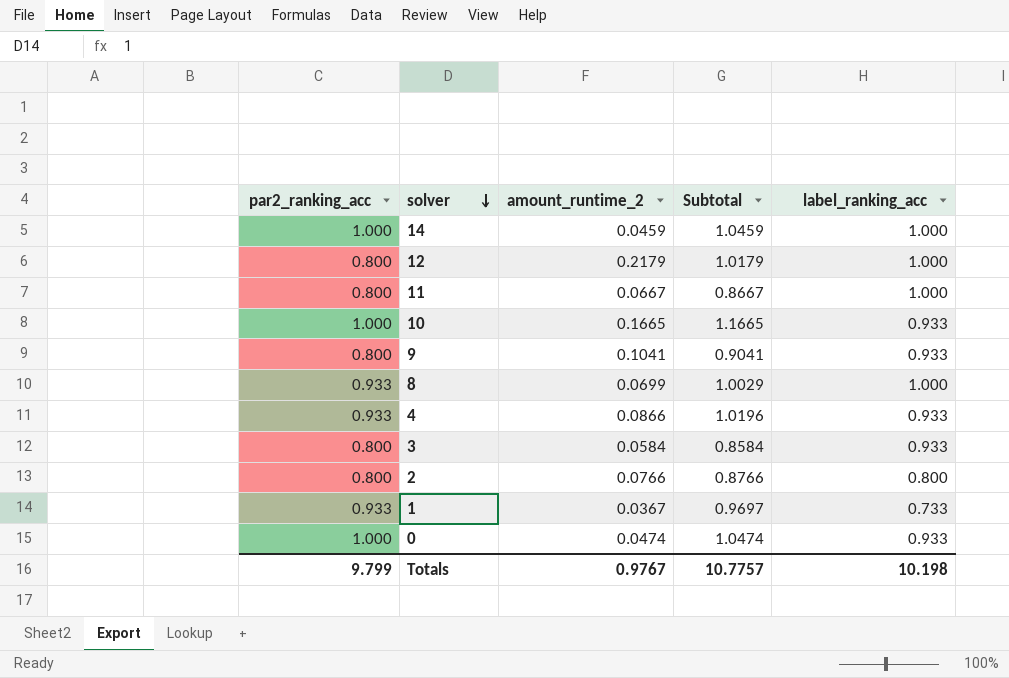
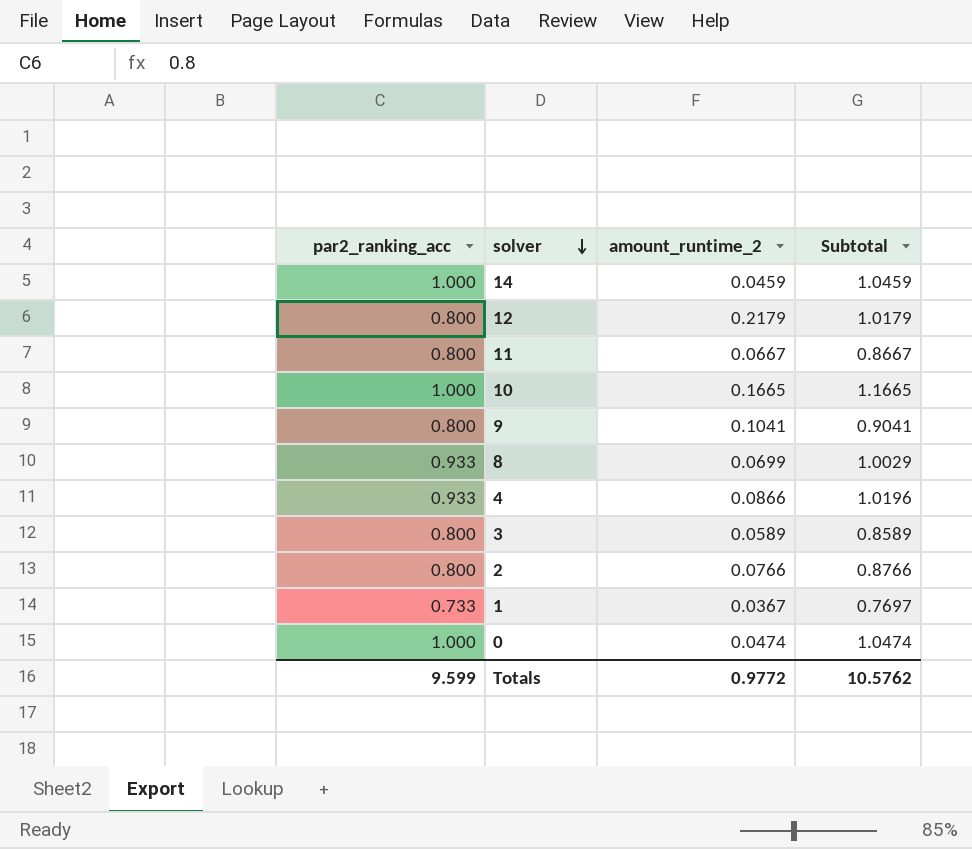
column label_ranking_acc | position: 5 -> none
3 | amount_runtime_2: 0.0584 -> 0.0589
3 | Subtotal: 0.8584 -> 0.8589
1 | par2_ranking_acc: 0.933 -> 0.733
1 | Subtotal: 0.9697 -> 0.7697
Totals | par2_ranking_acc: 9.799 -> 9.599
Totals | amount_runtime_2: 0.9767 -> 0.9772
Totals | Subtotal: 10.7757 -> 10.5762

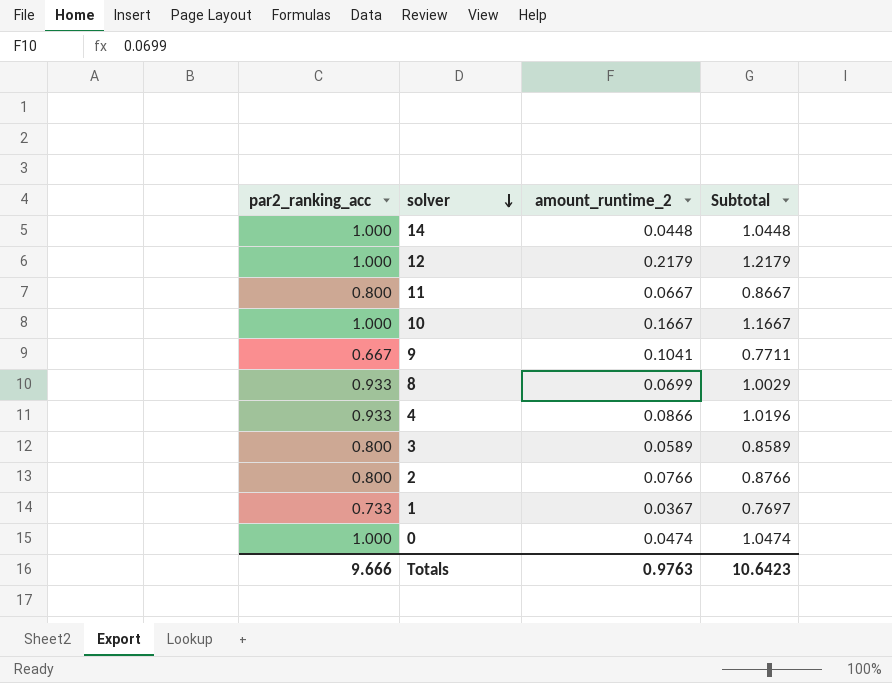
14 | amount_runtime_2: 0.0459 -> 0.0448
14 | Subtotal: 1.0459 -> 1.0448
12 | par2_ranking_acc: 0.800 -> 1.000
12 | Subtotal: 1.0179 -> 1.2179
10 | amount_runtime_2: 0.1665 -> 0.1667
10 | Subtotal: 1.1665 -> 1.1667
9 | par2_ranking_acc: 0.800 -> 0.667
9 | Subtotal: 0.9041 -> 0.7711
Totals | par2_ranking_acc: 9.599 -> 9.666
Totals | amount_runtime_2: 0.9772 -> 0.9763
Totals | Subtotal: 10.5762 -> 10.6423

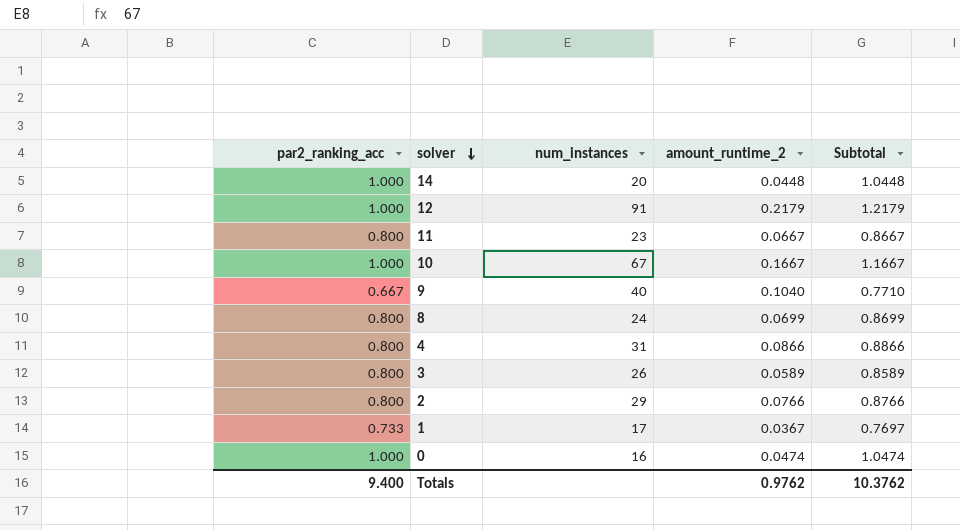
column num_instances | position: none -> 3
9 | amount_runtime_2: 0.1041 -> 0.1040
9 | Subtotal: 0.7711 -> 0.7710
8 | par2_ranking_acc: 0.933 -> 0.800
8 | Subtotal: 1.0029 -> 0.8699
4 | par2_ranking_acc: 0.933 -> 0.800
4 | Subtotal: 1.0196 -> 0.8866
Totals | par2_ranking_acc: 9.666 -> 9.400
Totals | amount_runtime_2: 0.9763 -> 0.9762
Totals | Subtotal: 10.6423 -> 10.3762

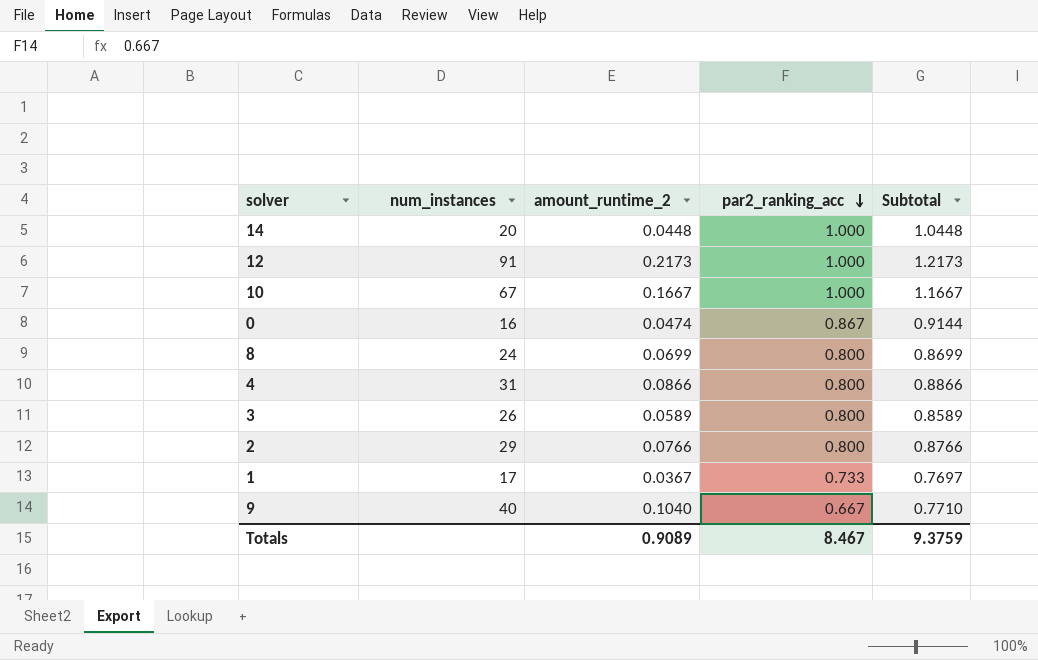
row order: solver descending -> par2_ranking_acc descending
column par2_ranking_acc | position: 1 -> 4
row 11: 0.800 | 23 | 0.0667 | 0.8667 -> none
12 | amount_runtime_2: 0.2179 -> 0.2173
12 | Subtotal: 1.2179 -> 1.2173
0 | par2_ranking_acc: 1.000 -> 0.867
0 | Subtotal: 1.0474 -> 0.9144
Totals | amount_runtime_2: 0.9762 -> 0.9089
Totals | par2_ranking_acc: 9.400 -> 8.467
Totals | Subtotal: 10.3762 -> 9.3759

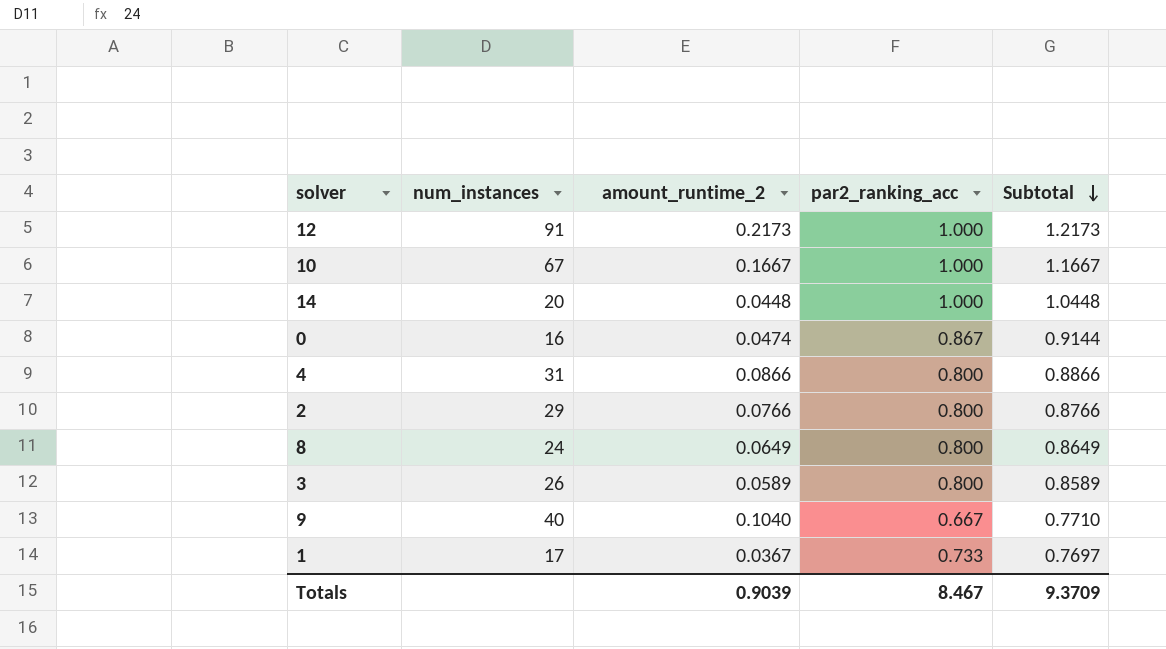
row order: par2_ranking_acc descending -> Subtotal descending
8 | amount_runtime_2: 0.0699 -> 0.0649
8 | Subtotal: 0.8699 -> 0.8649
Totals | amount_runtime_2: 0.9089 -> 0.9039
Totals | Subtotal: 9.3759 -> 9.3709

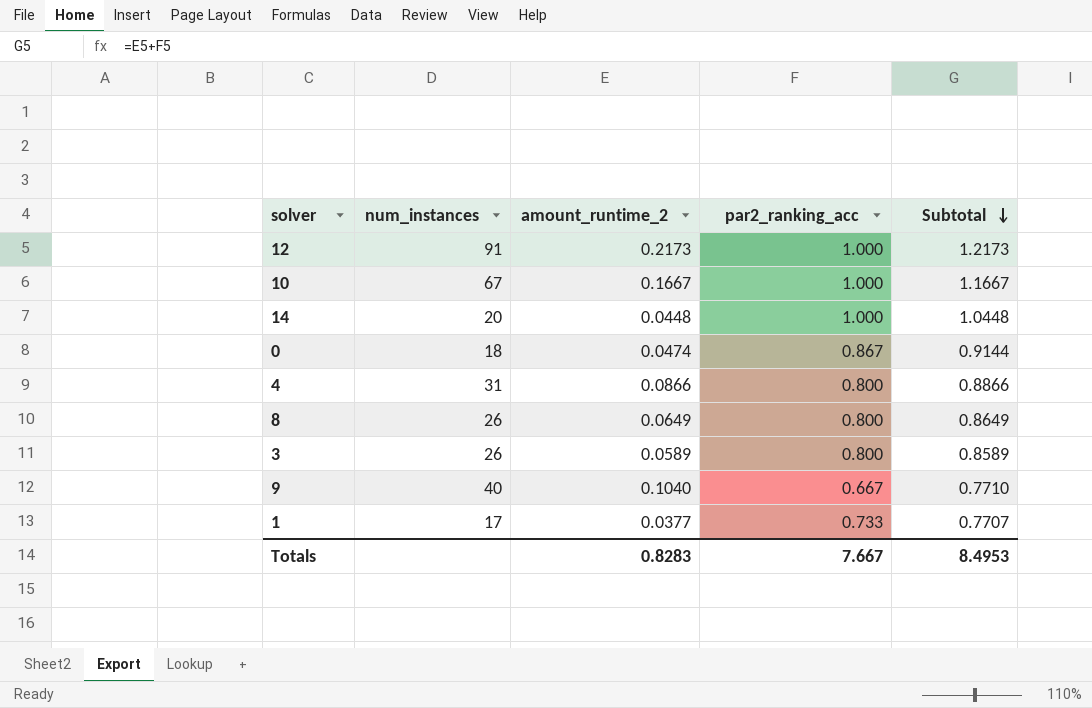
row 2: 29 | 0.0766 | 0.800 | 0.8766 -> none
0 | num_instances: 16 -> 18
8 | num_instances: 24 -> 26
1 | amount_runtime_2: 0.0367 -> 0.0377
1 | Subtotal: 0.7697 -> 0.7707
Totals | amount_runtime_2: 0.9039 -> 0.8283
Totals | par2_ranking_acc: 8.467 -> 7.667
Totals | Subtotal: 9.3709 -> 8.4953

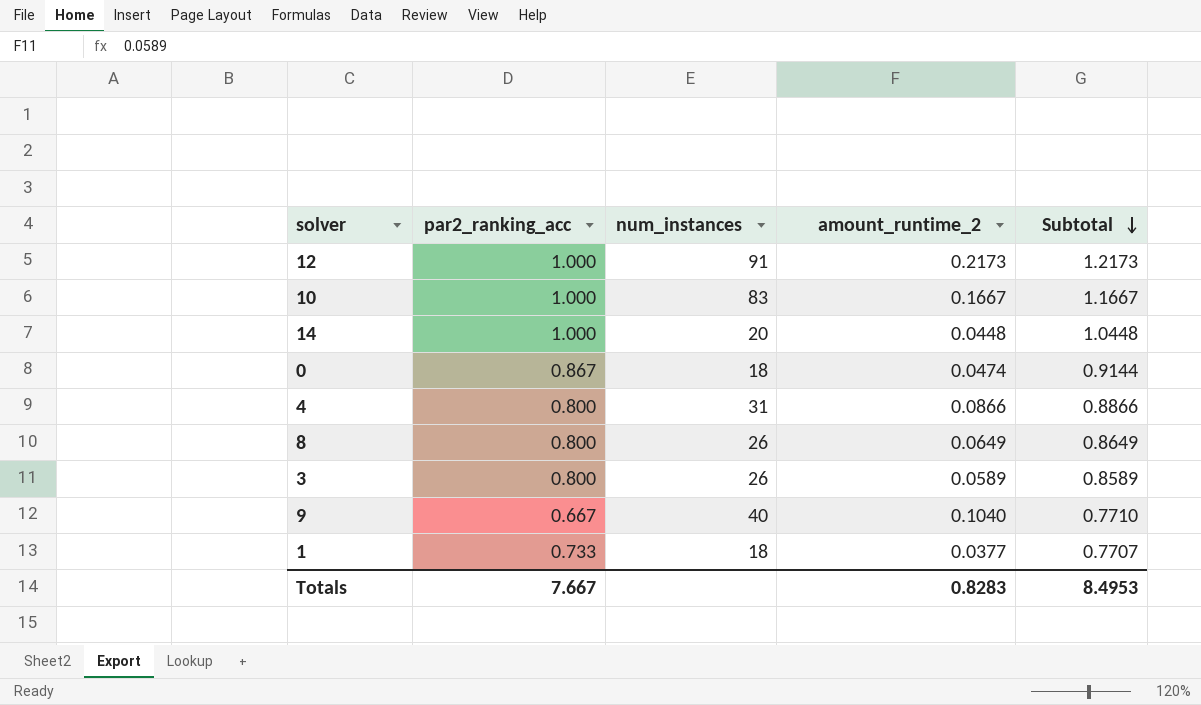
column par2_ranking_acc | position: 4 -> 2
10 | num_instances: 67 -> 83
1 | num_instances: 17 -> 18

